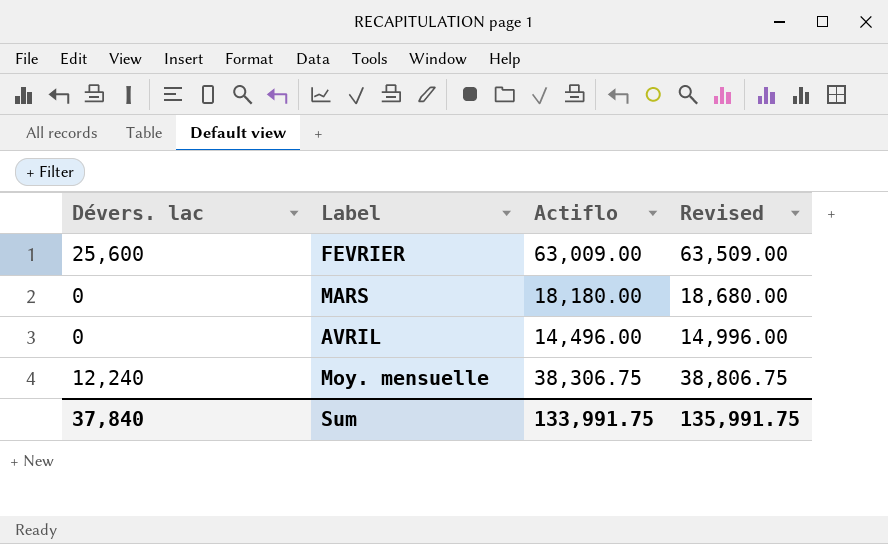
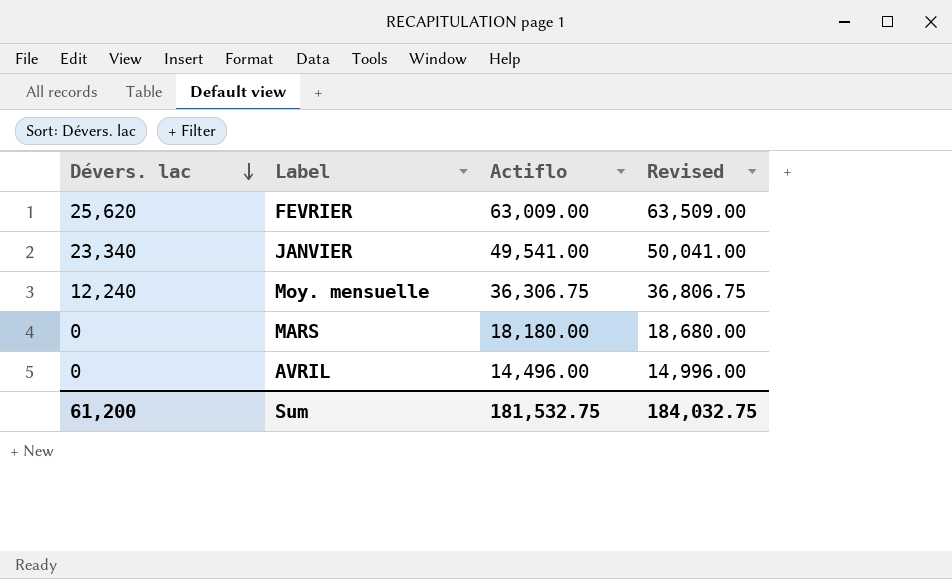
row order: none -> Dévers. lac descending
FEVRIER | Dévers. lac: 25,600 -> 25,620
row JANVIER: none -> 23,340 | 49,541.00 | 50,041.00
Moy. mensuelle | Actiflo: 38,306.75 -> 36,306.75
Moy. mensuelle | Revised: 38,806.75 -> 36,806.75
Sum | Dévers. lac: 37,840 -> 61,200
Sum | Actiflo: 133,991.75 -> 181,532.75
Sum | Revised: 135,991.75 -> 184,032.75

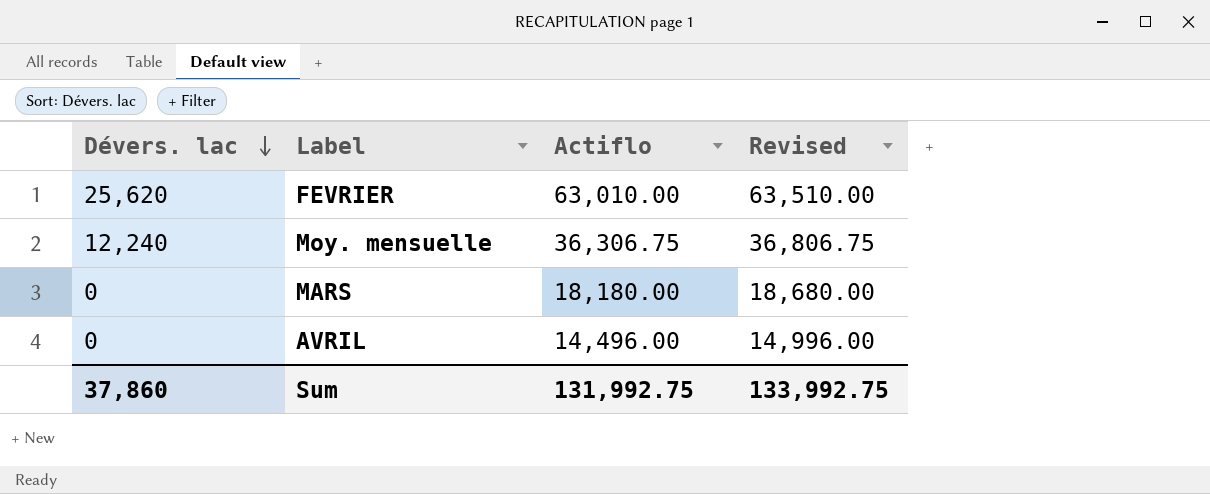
row JANVIER: 23,340 | 49,541.00 | 50,041.00 -> none
FEVRIER | Actiflo: 63,009.00 -> 63,010.00
FEVRIER | Revised: 63,509.00 -> 63,510.00
Sum | Dévers. lac: 61,200 -> 37,860
Sum | Actiflo: 181,532.75 -> 131,992.75
Sum | Revised: 184,032.75 -> 133,992.75

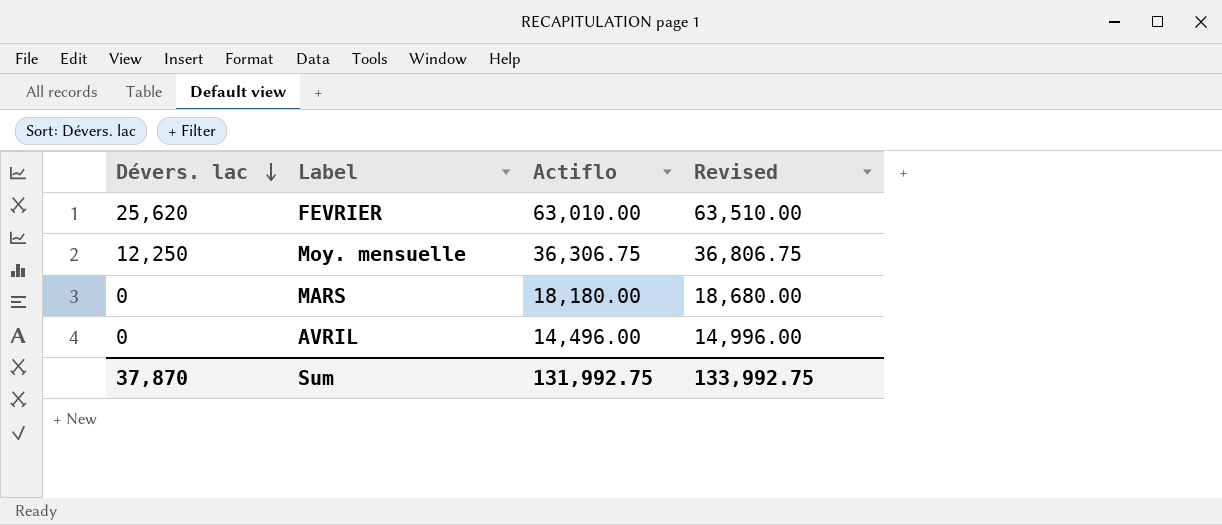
Moy. mensuelle | Dévers. lac: 12,240 -> 12,250
Sum | Dévers. lac: 37,860 -> 37,870

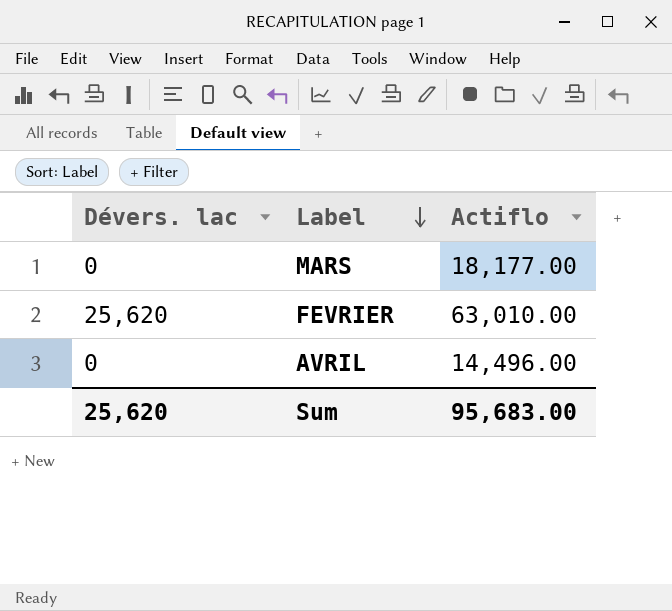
row order: Dévers. lac descending -> Label descending
column Revised | formula: [Actiflo] + 500 -> none
row Moy. mensuelle: 12,250 | 36,306.75 | 36,806.75 -> none
MARS | Actiflo: 18,180.00 -> 18,177.00
Sum | Dévers. lac: 37,870 -> 25,620
Sum | Actiflo: 131,992.75 -> 95,683.00

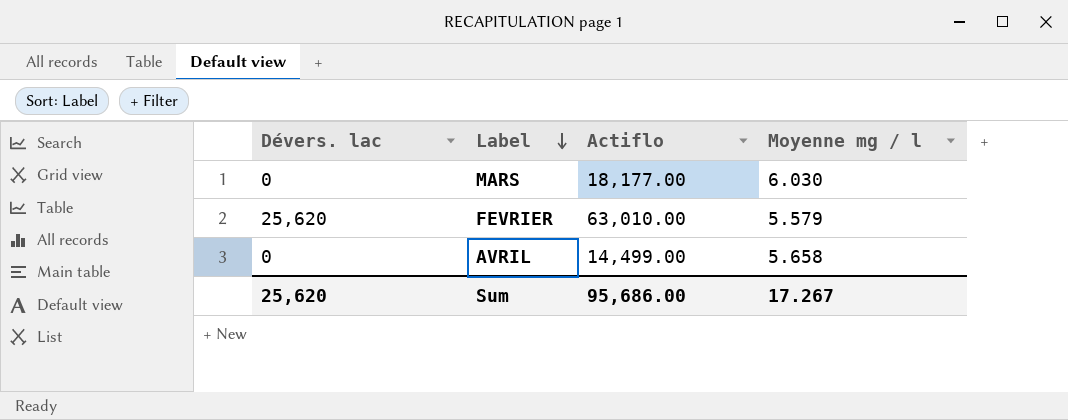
column Moyenne mg / l | position: none -> 4
AVRIL | Actiflo: 14,496.00 -> 14,499.00
Sum | Actiflo: 95,683.00 -> 95,686.00

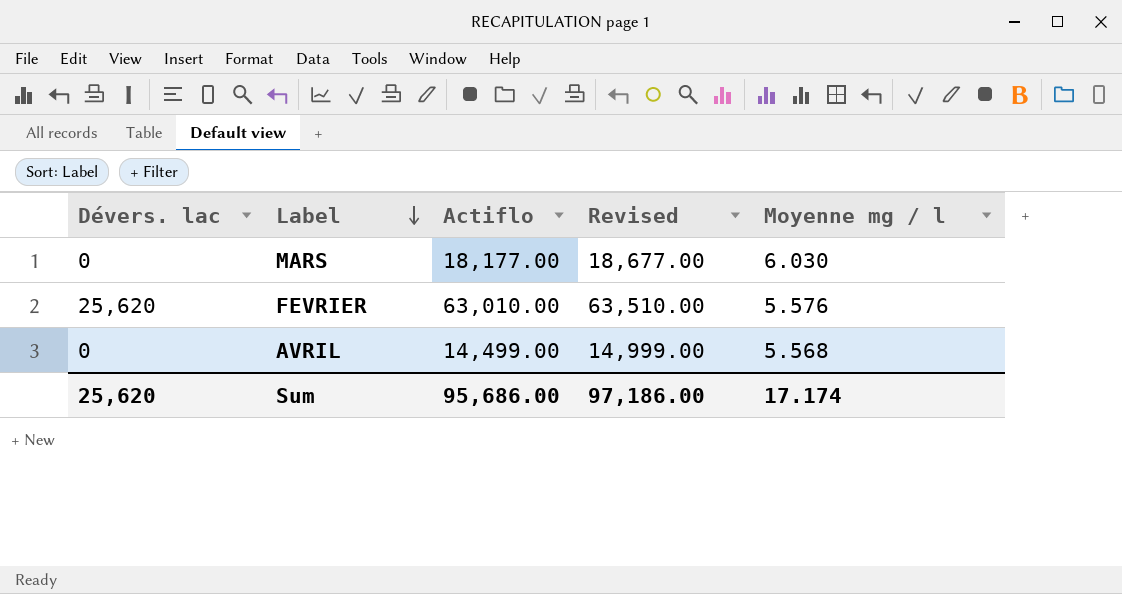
column Revised | formula: none -> [Actiflo] + 500
FEVRIER | Moyenne mg / l: 5.579 -> 5.576
AVRIL | Moyenne mg / l: 5.658 -> 5.568
Sum | Moyenne mg / l: 17.267 -> 17.174

